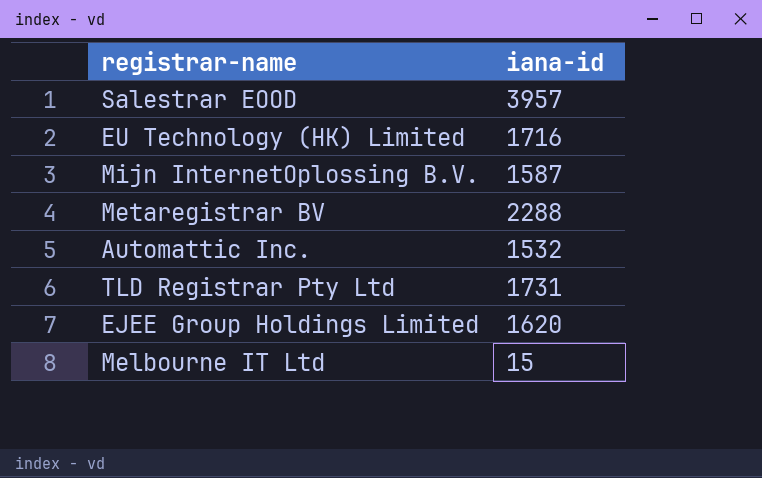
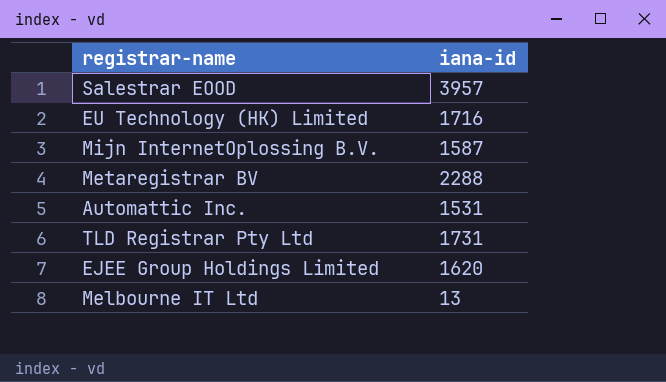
Automattic Inc. | iana-id: 1532 -> 1531
Melbourne IT Ltd | iana-id: 15 -> 13

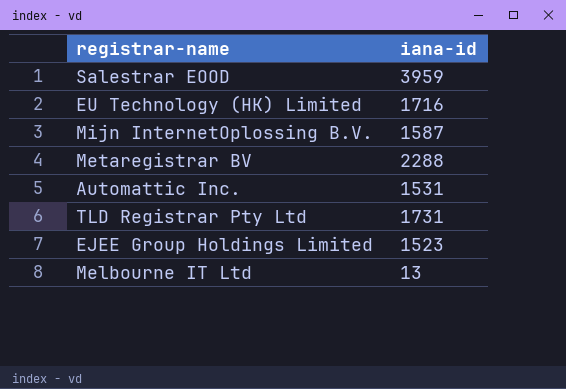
Salestrar EOOD | iana-id: 3957 -> 3959
EJEE Group Holdings Limited | iana-id: 1620 -> 1523

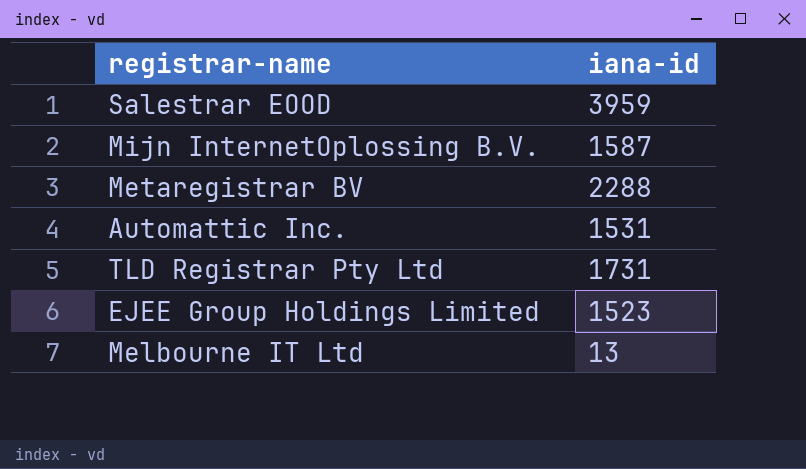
row EU Technology (HK) Limited: 1716 -> none

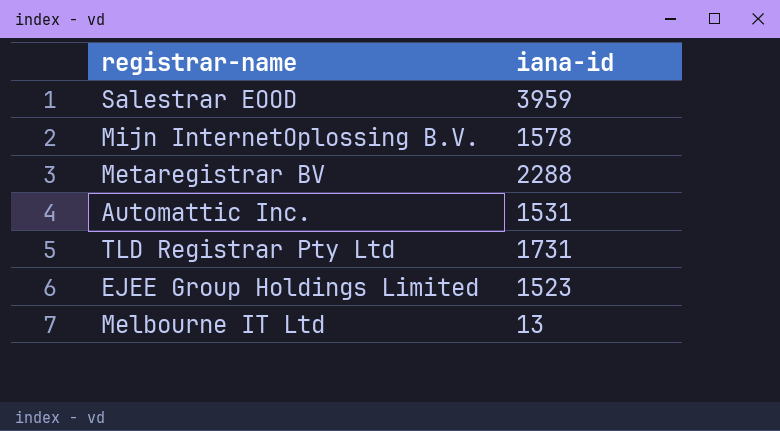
Mijn InternetOplossing B.V. | iana-id: 1587 -> 1578

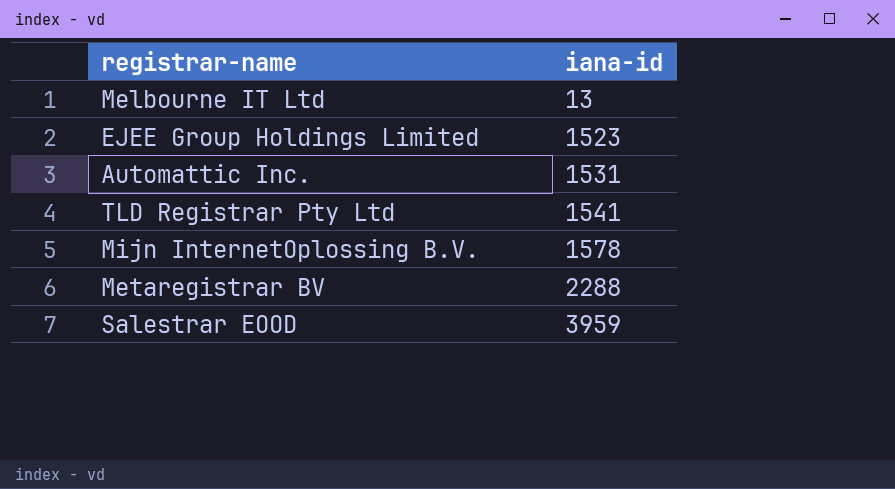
row order: none -> iana-id ascending
TLD Registrar Pty Ltd | iana-id: 1731 -> 1541

